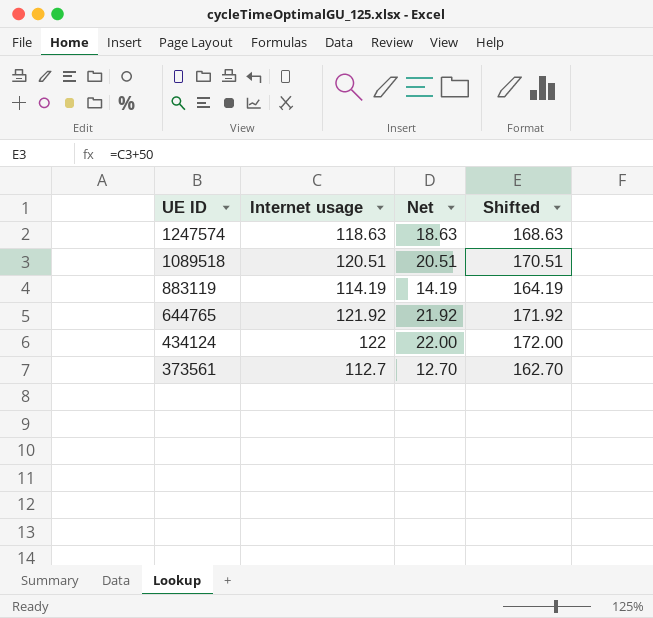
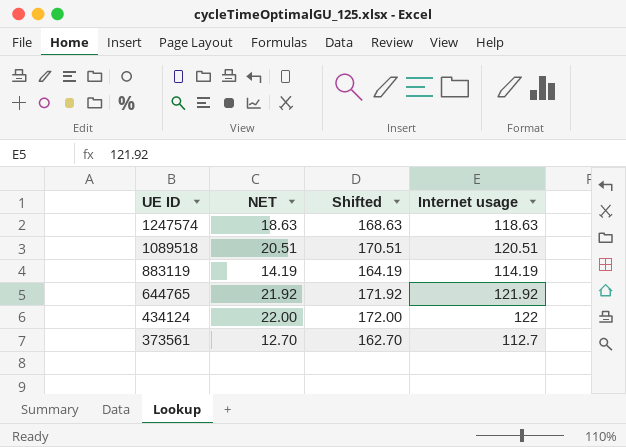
column name: Net -> NET
column Internet usage | position: 2 -> 4

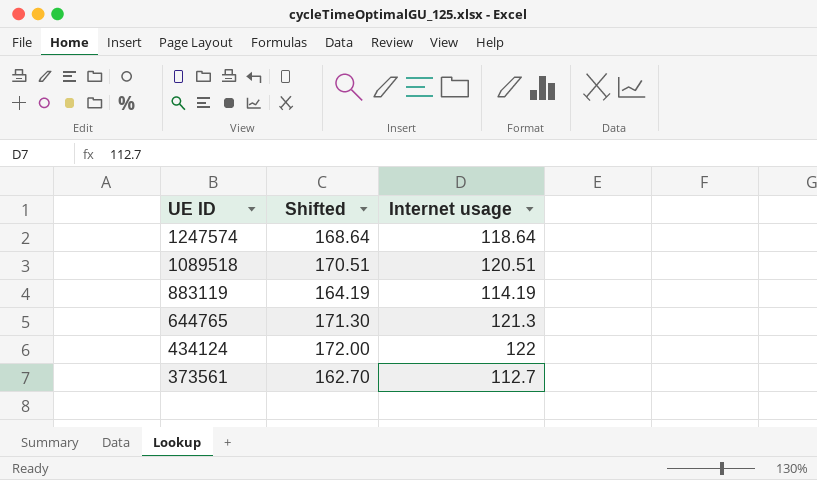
column NET | formula: [Internet usage] - 100 -> none
1247574 | Shifted: 168.63 -> 168.64
1247574 | Internet usage: 118.63 -> 118.64
644765 | Shifted: 171.92 -> 171.30
644765 | Internet usage: 121.92 -> 121.3

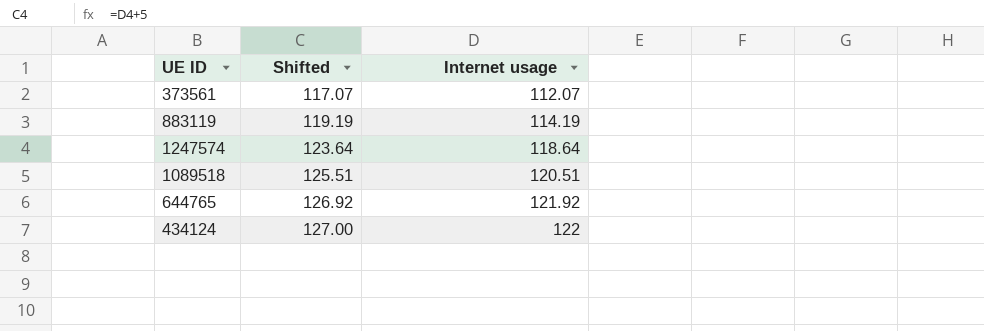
row order: UE ID descending -> Shifted ascending
column Shifted | formula: [Internet usage] + 50 -> [Internet usage] + 5
373561 | Internet usage: 112.7 -> 112.07
644765 | Internet usage: 121.3 -> 121.92

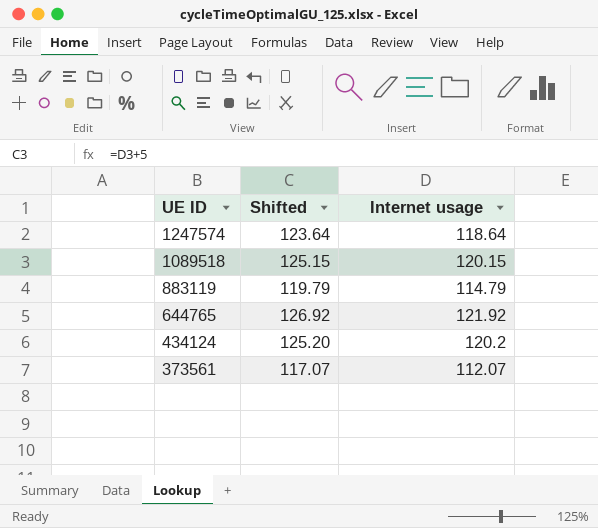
row order: Shifted ascending -> UE ID descending
1089518 | Shifted: 125.51 -> 125.15
1089518 | Internet usage: 120.51 -> 120.15
883119 | Shifted: 119.19 -> 119.79
883119 | Internet usage: 114.19 -> 114.79
434124 | Shifted: 127.00 -> 125.20
434124 | Internet usage: 122 -> 120.2

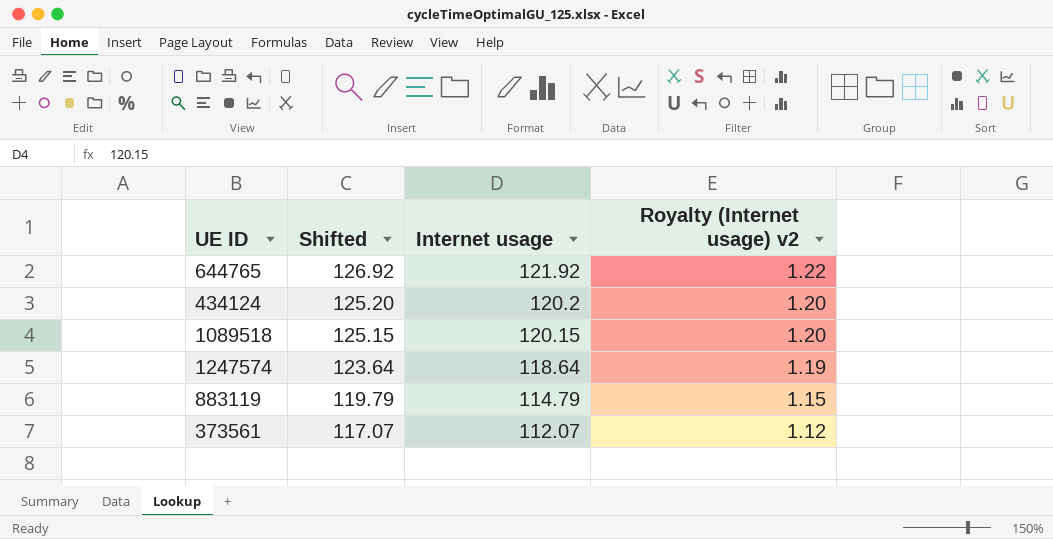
row order: UE ID descending -> Shifted descending
column Royalty (Internet usage) v2 | formula: none -> [Internet usage] * 0.01

